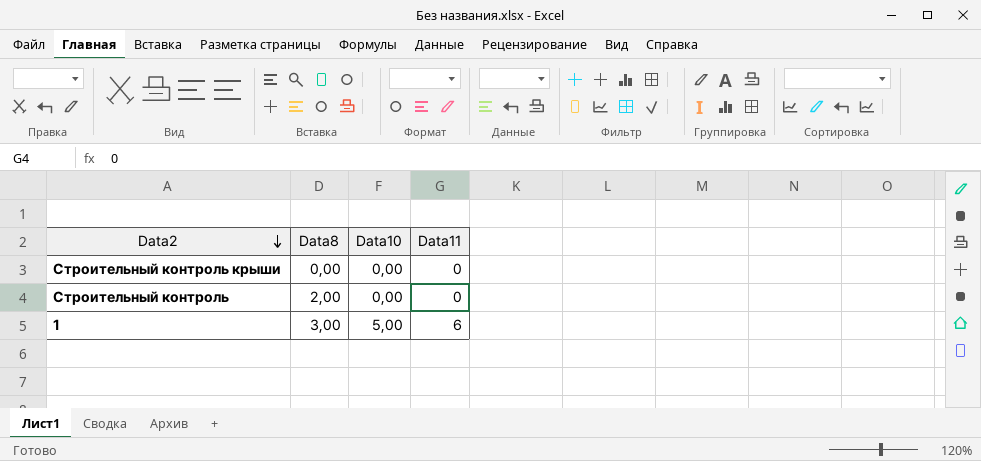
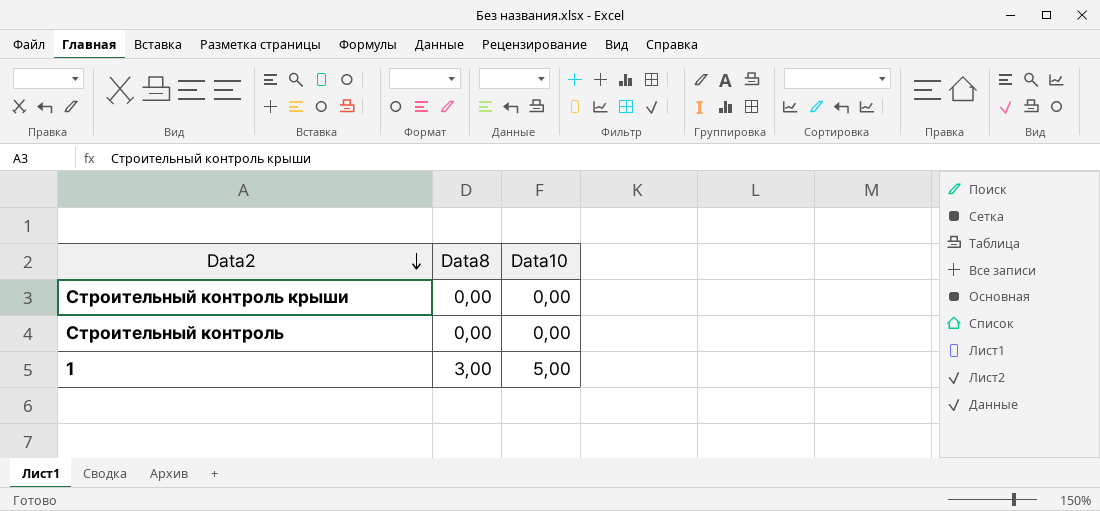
column Data11 | position: 4 -> none
Строительный контроль | Data8: 2,00 -> 0,00

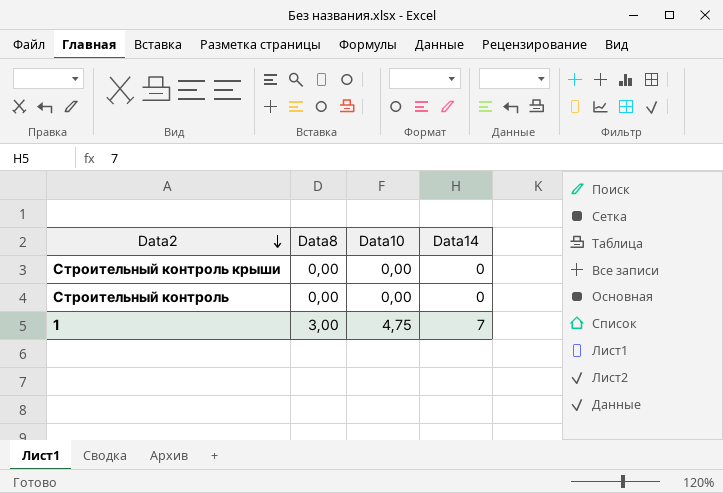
column Data14 | position: none -> 4
1 | Data10: 5,00 -> 4,75

